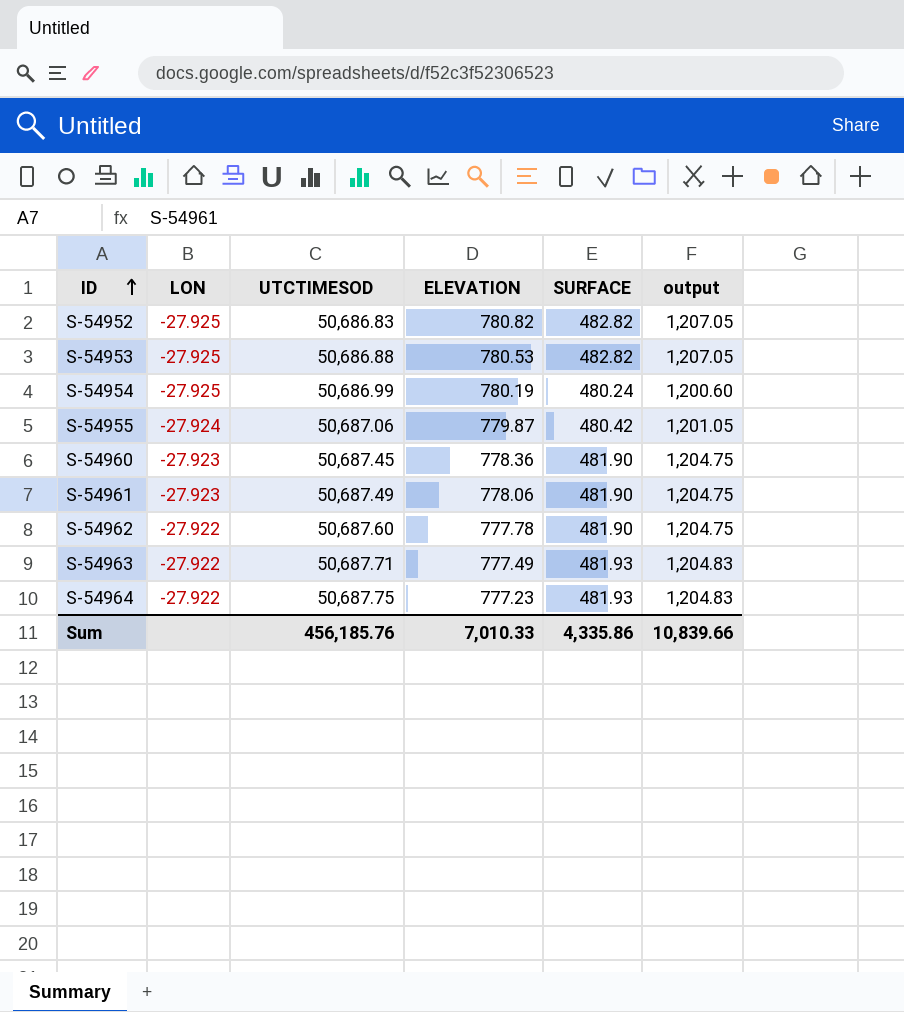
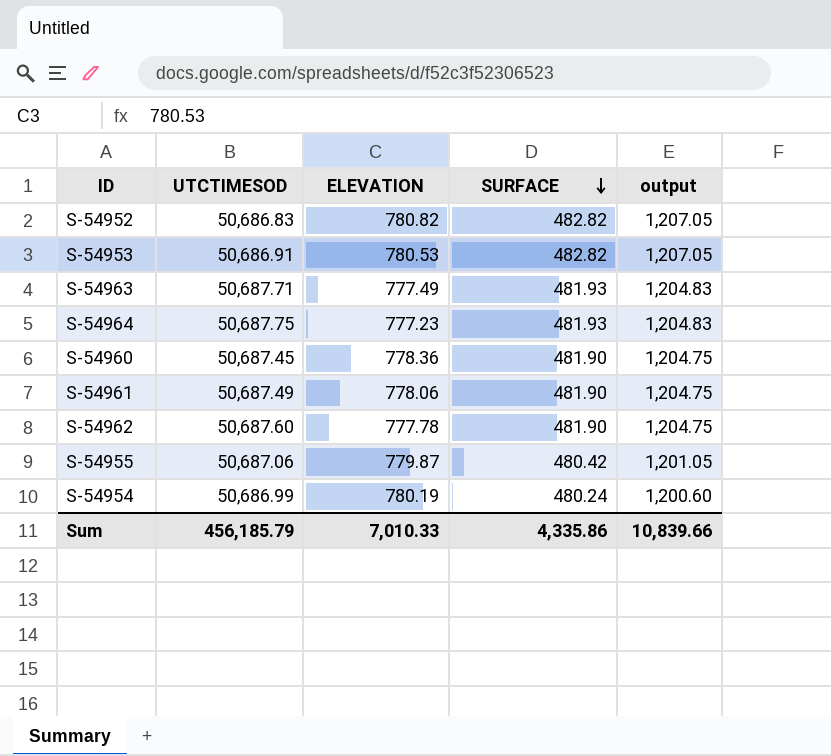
row order: ID ascending -> SURFACE descending
column LON | position: 2 -> none
S-54953 | UTCTIMESOD: 50,686.88 -> 50,686.91
Sum | UTCTIMESOD: 456,185.76 -> 456,185.79

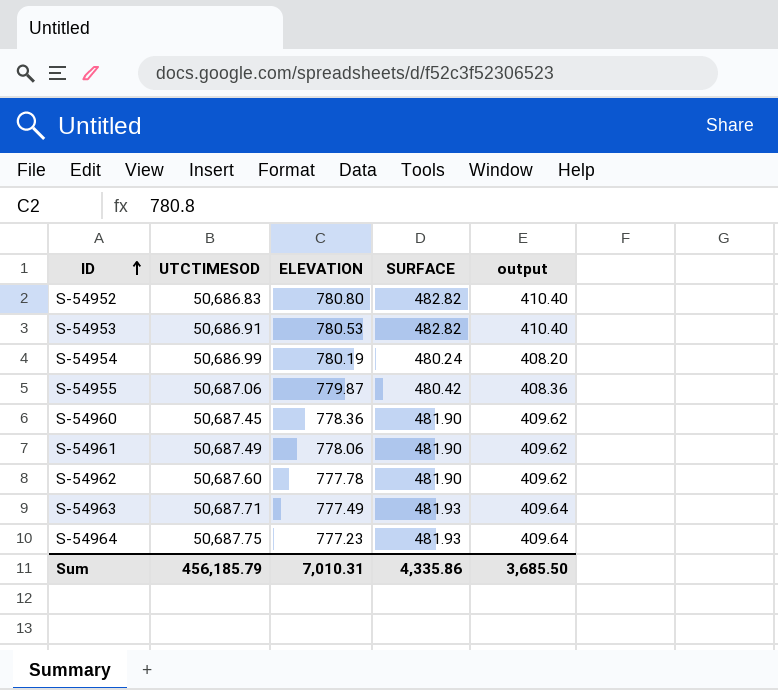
row order: SURFACE descending -> ID ascending
column output | formula: [SURFACE] * 2.5 -> [SURFACE] * 0.85
S-54952 | ELEVATION: 780.82 -> 780.80
Sum | ELEVATION: 7,010.33 -> 7,010.31
Sum | output: 10,839.66 -> 3,685.50

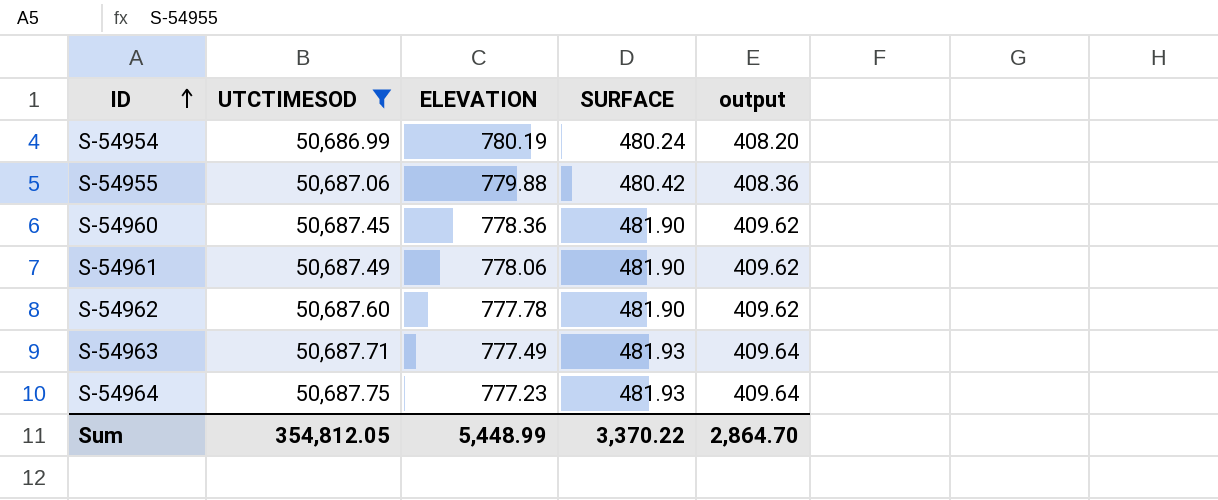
filter: none -> UTCTIMESOD >= 50,686.99
S-54955 | ELEVATION: 779.87 -> 779.88
Sum | UTCTIMESOD: 456,185.79 -> 354,812.05
Sum | ELEVATION: 7,010.31 -> 5,448.99
Sum | SURFACE: 4,335.86 -> 3,370.22
Sum | output: 3,685.50 -> 2,864.70

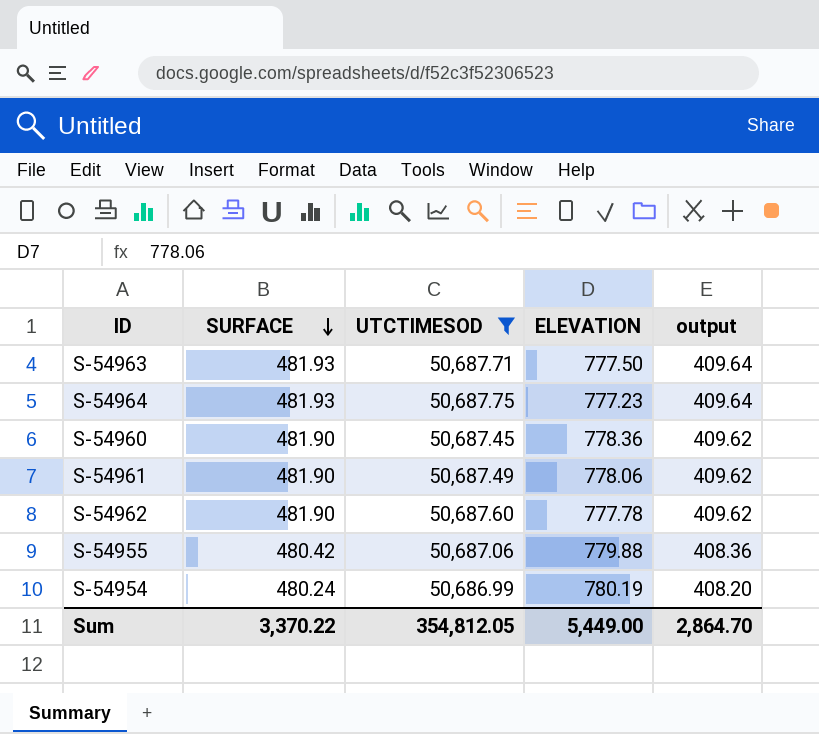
row order: ID ascending -> SURFACE descending
column SURFACE | position: 4 -> 2
S-54963 | ELEVATION: 777.49 -> 777.50
Sum | ELEVATION: 5,448.99 -> 5,449.00

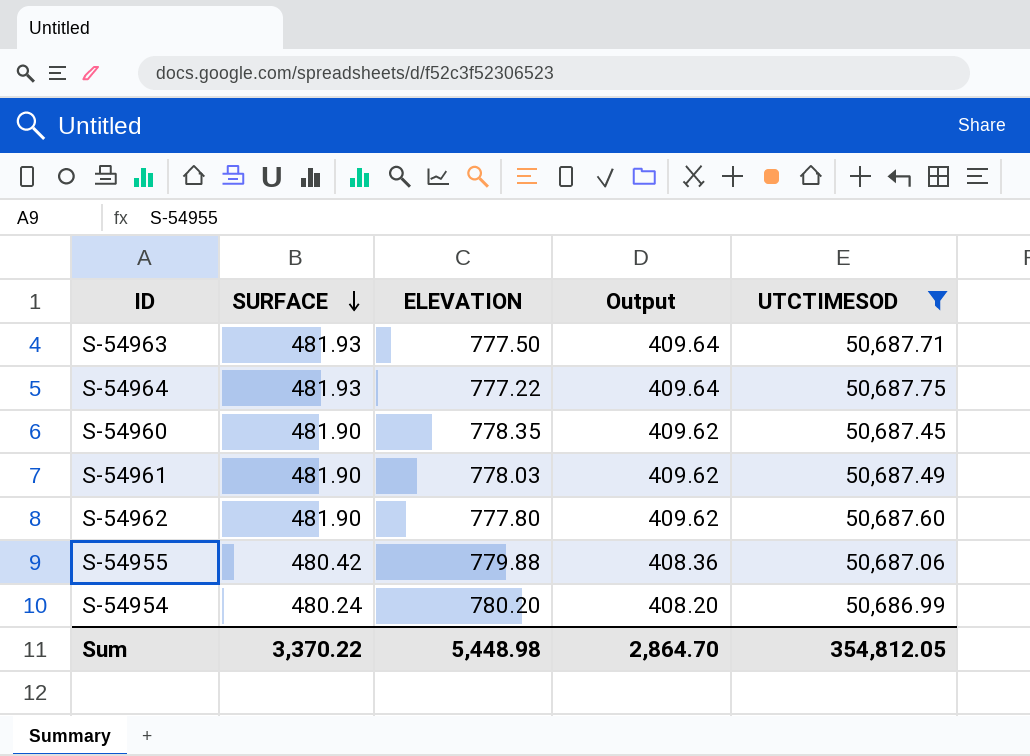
column name: output -> Output
column UTCTIMESOD | position: 3 -> 5
S-54964 | ELEVATION: 777.23 -> 777.22
S-54960 | ELEVATION: 778.36 -> 778.35
S-54961 | ELEVATION: 778.06 -> 778.03
S-54962 | ELEVATION: 777.78 -> 777.80
S-54954 | ELEVATION: 780.19 -> 780.20
Sum | ELEVATION: 5,449.00 -> 5,448.98

